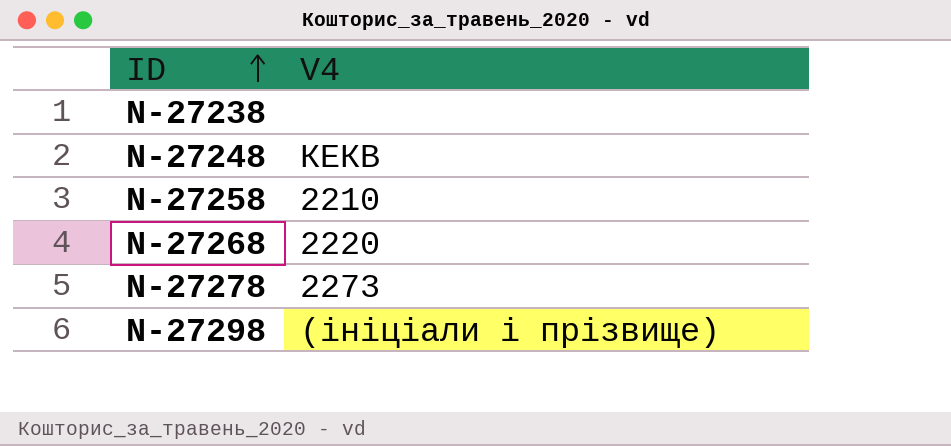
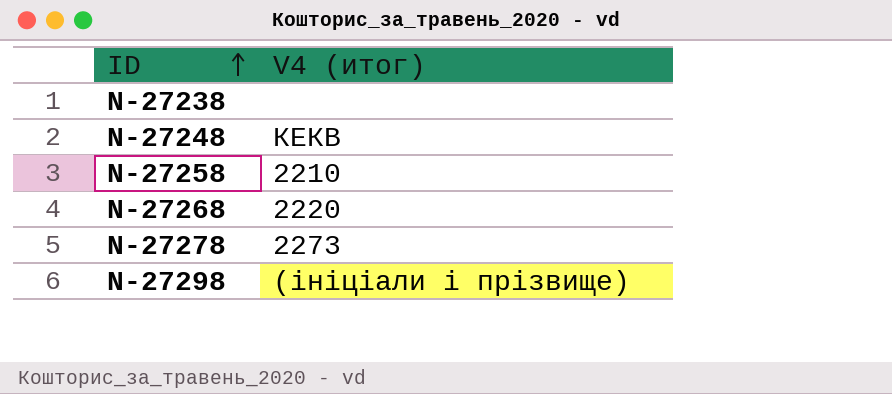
column name: V4 -> V4 (итог)

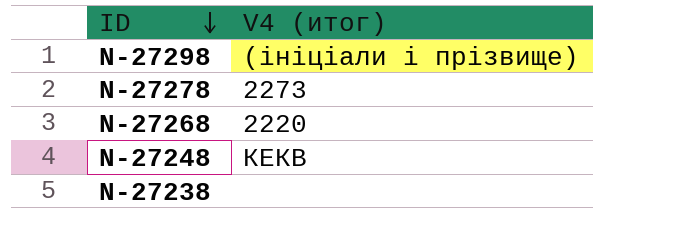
row order: ID ascending -> ID descending
row N-27258: 2210 -> none

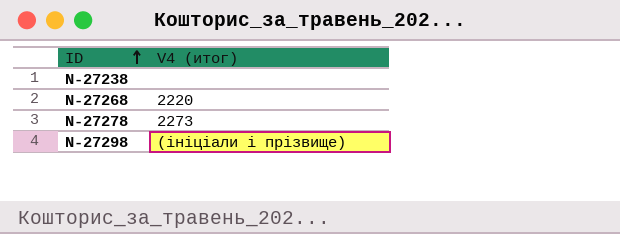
row order: ID descending -> ID ascending
row N-27248: КЕКВ -> none

